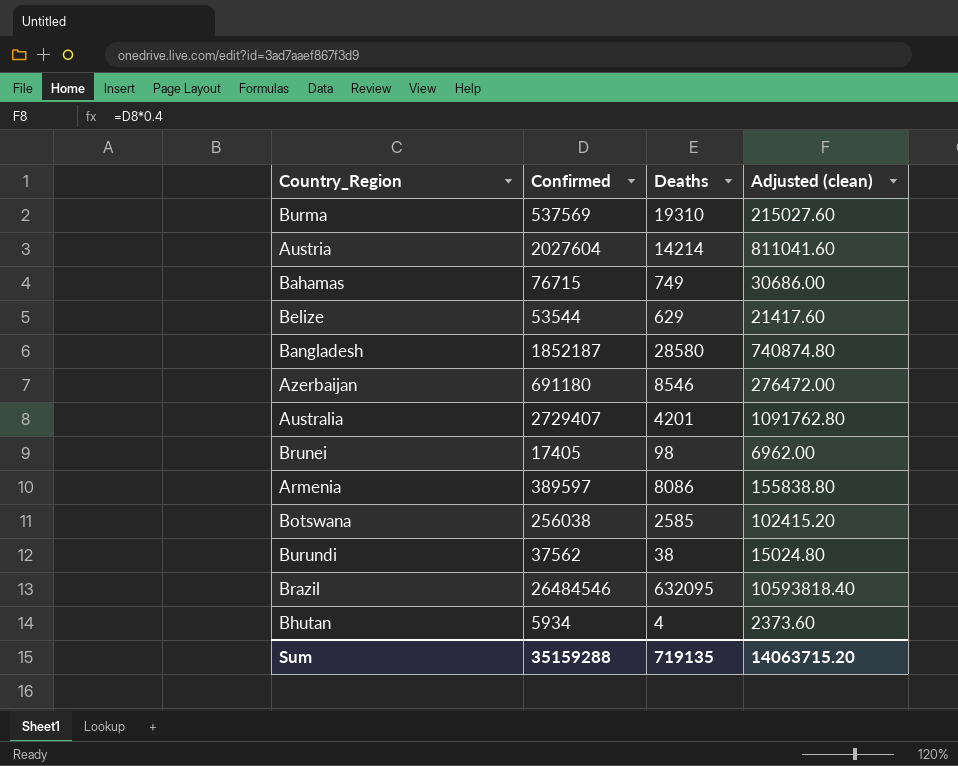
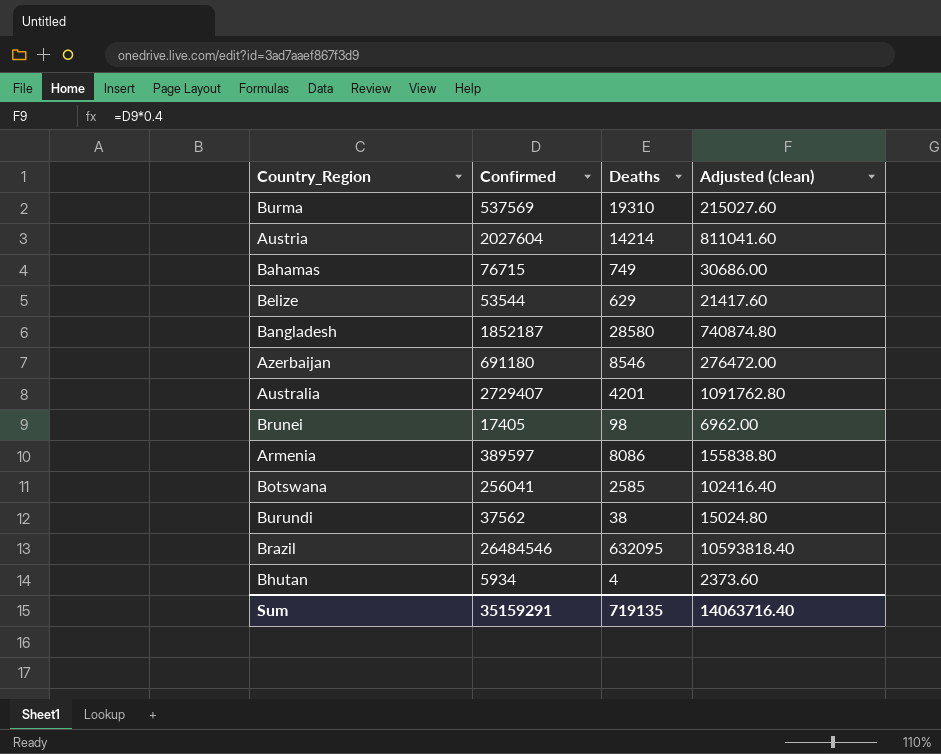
Botswana | Confirmed: 256038 -> 256041
Botswana | Adjusted (clean): 102415.20 -> 102416.40
Sum | Confirmed: 35159288 -> 35159291
Sum | Adjusted (clean): 14063715.20 -> 14063716.40

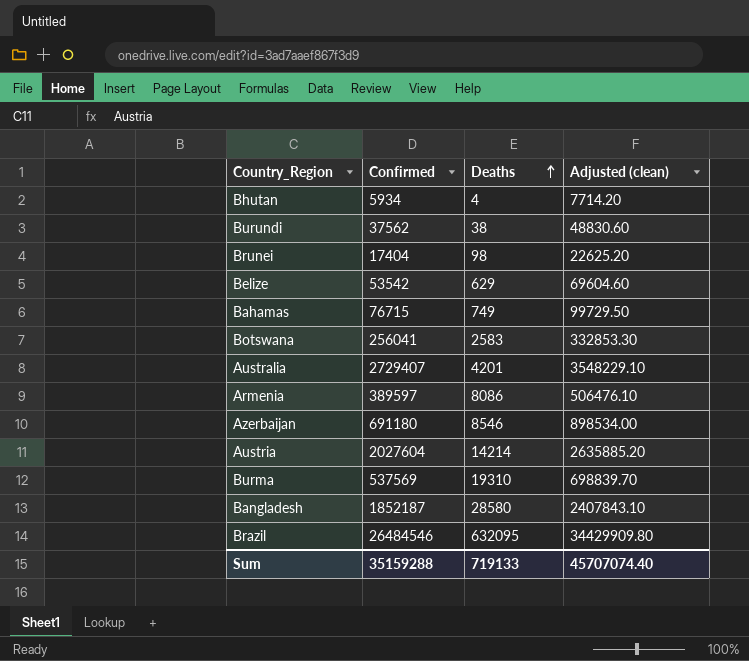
row order: none -> Deaths ascending
column Adjusted (clean) | formula: [Confirmed] * 0.4 -> [Confirmed] * 1.3
Brunei | Confirmed: 17405 -> 17404
Belize | Confirmed: 53544 -> 53542
Botswana | Deaths: 2585 -> 2583
Sum | Confirmed: 35159291 -> 35159288
Sum | Deaths: 719135 -> 719133
Sum | Adjusted (clean): 14063716.40 -> 45707074.40

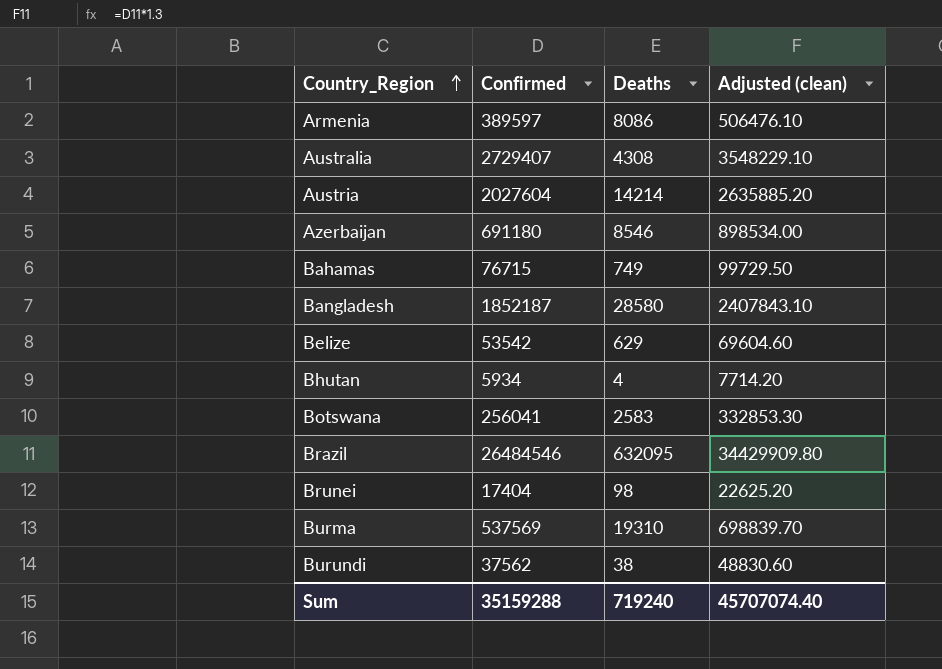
row order: Deaths ascending -> Country_Region ascending
Australia | Deaths: 4201 -> 4308
Sum | Deaths: 719133 -> 719240

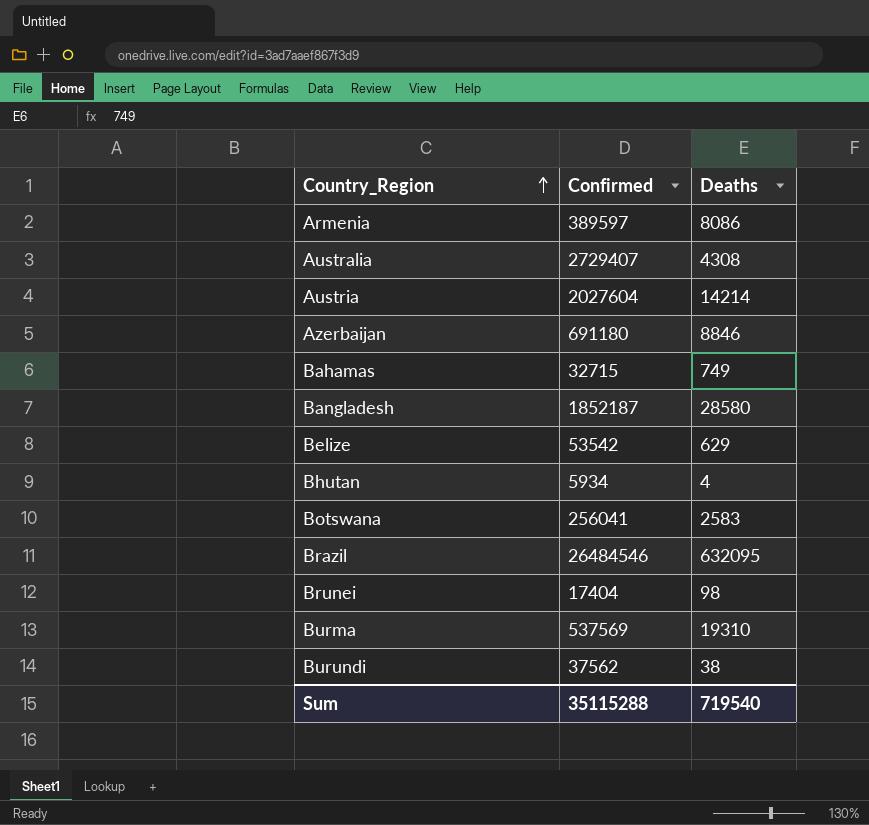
column Adjusted (clean) | formula: [Confirmed] * 1.3 -> none
Azerbaijan | Deaths: 8546 -> 8846
Bahamas | Confirmed: 76715 -> 32715
Sum | Confirmed: 35159288 -> 35115288
Sum | Deaths: 719240 -> 719540

